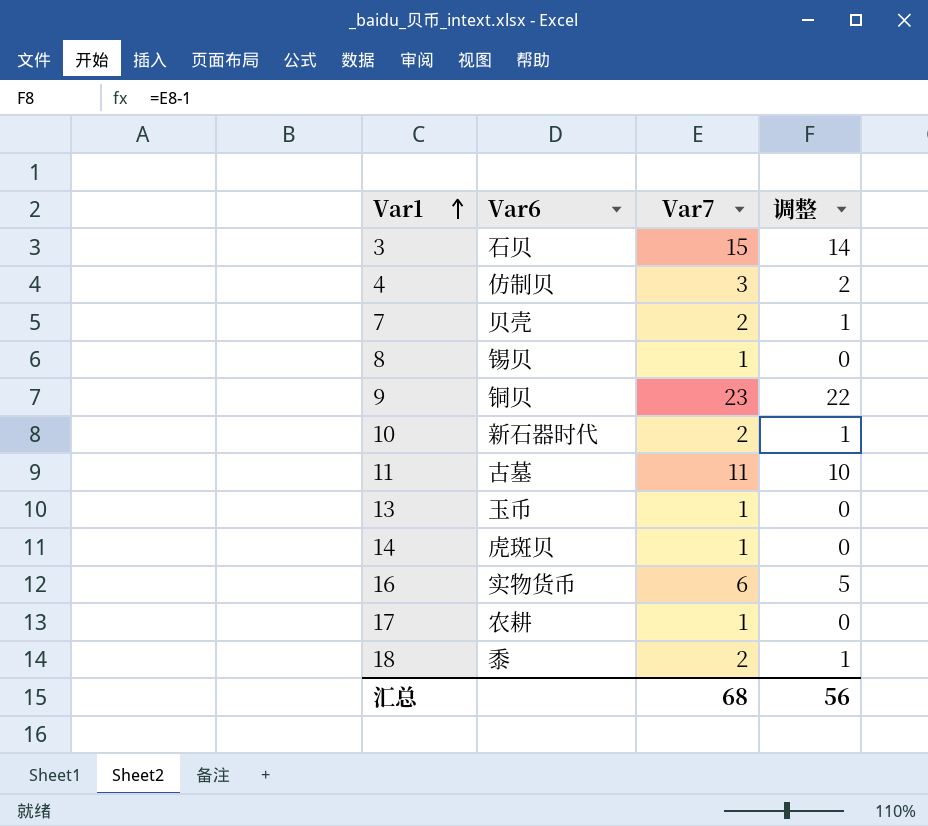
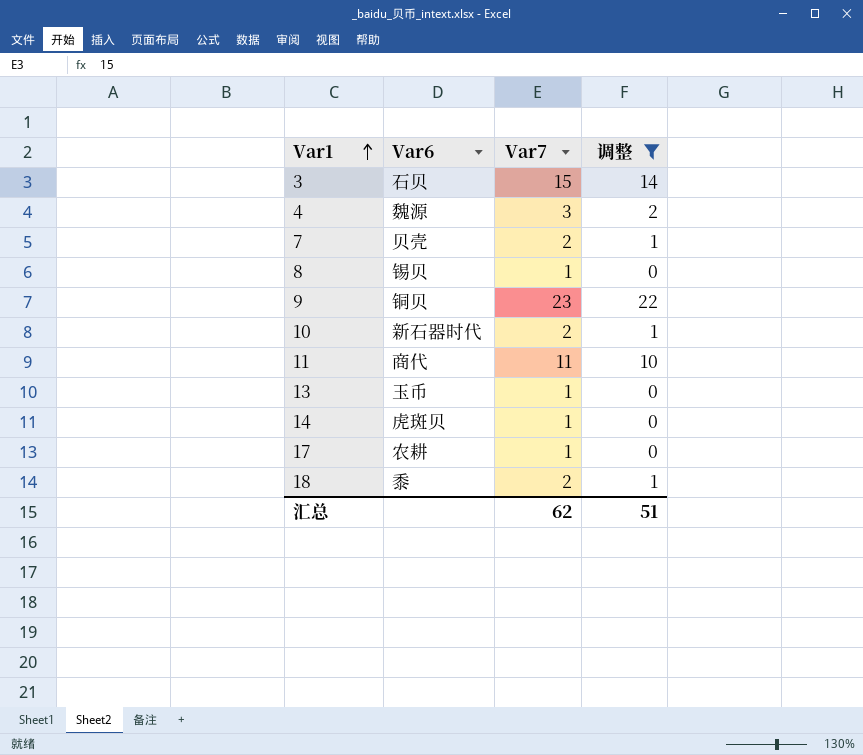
filter: none -> 调整 != 5
4 | Var6: 仿制贝 -> 魏源
11 | Var6: 古墓 -> 商代
汇总 | Var7: 68 -> 62
汇总 | 调整: 56 -> 51

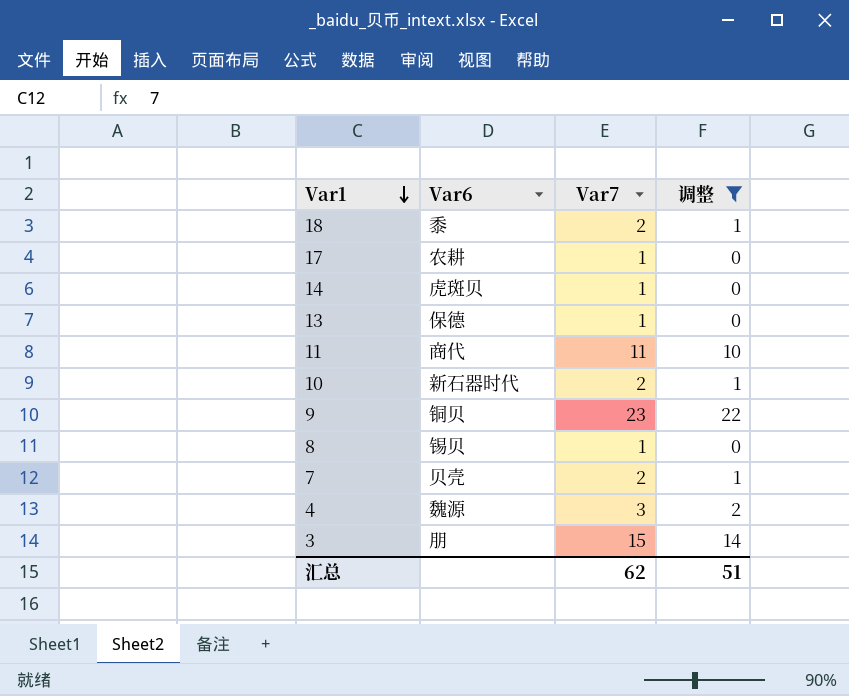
row order: Var1 ascending -> Var1 descending
13 | Var6: 玉币 -> 保德
3 | Var6: 石贝 -> 朋

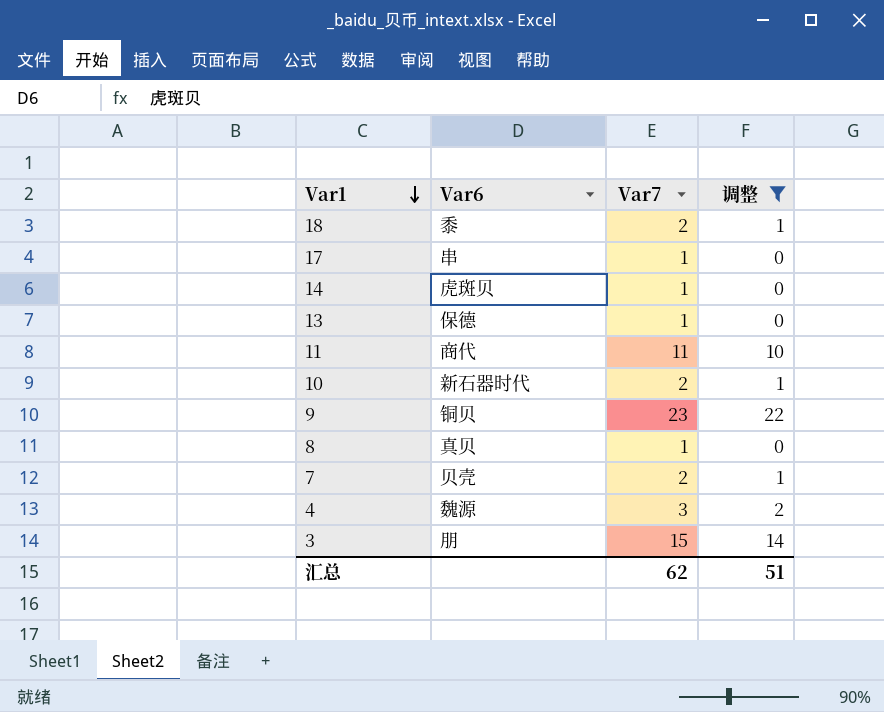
17 | Var6: 农耕 -> 串
8 | Var6: 锡贝 -> 真贝

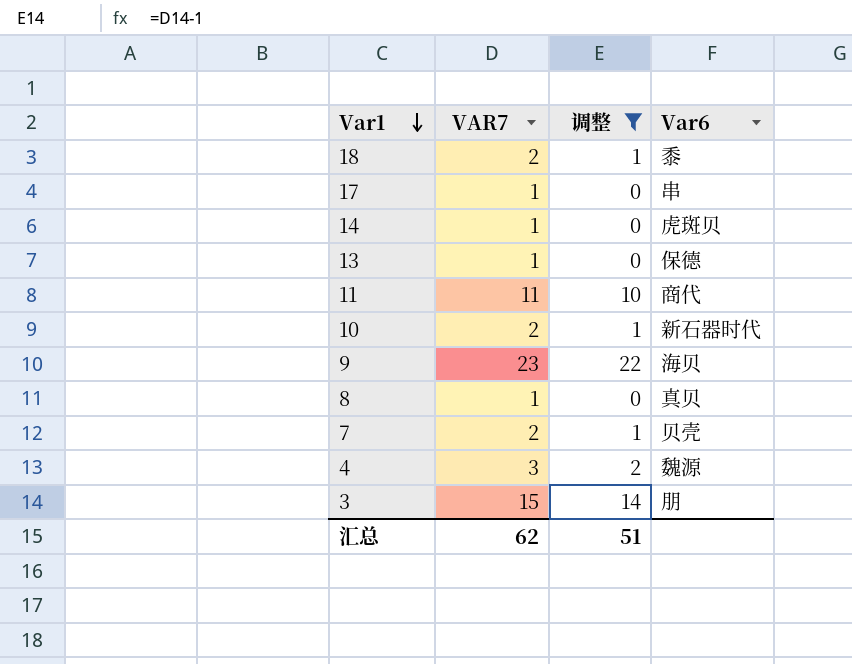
column name: Var7 -> VAR7
column Var6 | position: 2 -> 4
9 | Var6: 铜贝 -> 海贝

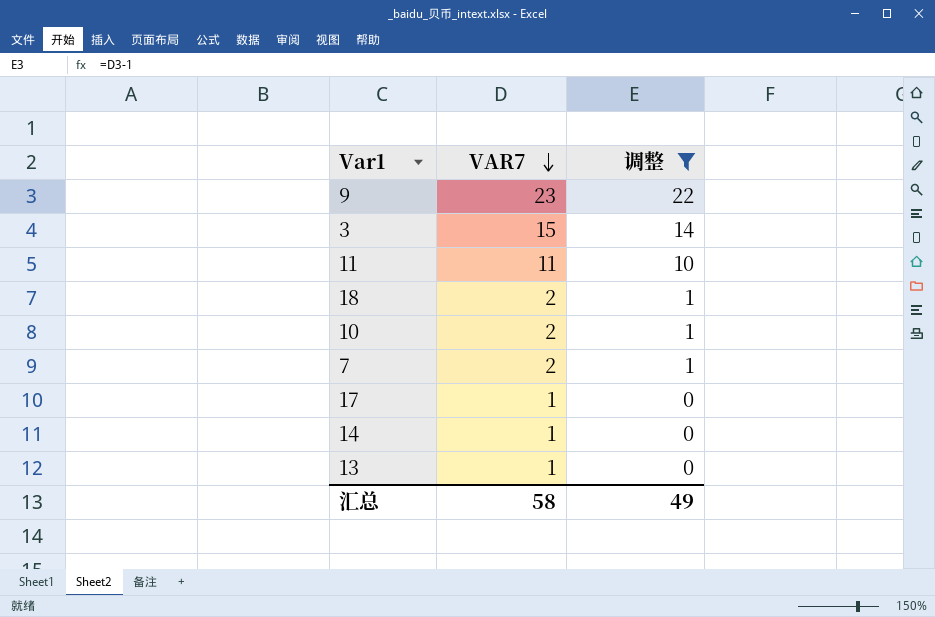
row order: Var1 descending -> VAR7 descending
column Var6 | position: 4 -> none
row 8: 1 | 0 | 真贝 -> none
row 4: 3 | 2 | 魏源 -> none
汇总 | VAR7: 62 -> 58
汇总 | 调整: 51 -> 49

